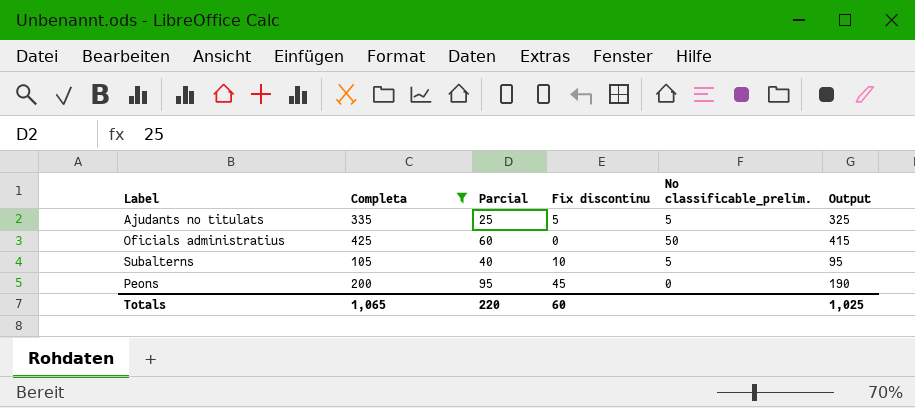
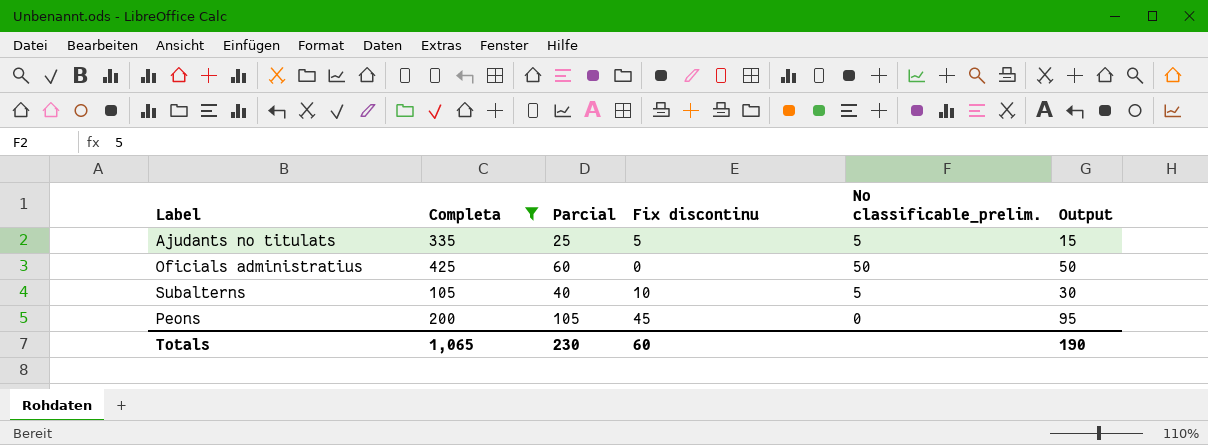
column Output | formula: [Completa] - 10 -> [Parcial] - 10
Peons | Parcial: 95 -> 105
Totals | Parcial: 220 -> 230
Totals | Output: 1,025 -> 190

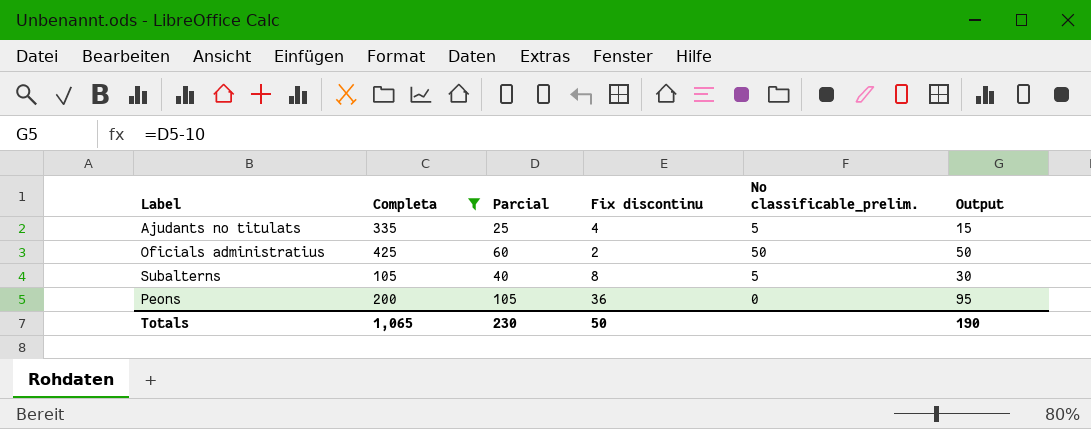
Ajudants no titulats | Fix discontinu: 5 -> 4
Oficials administratius | Fix discontinu: 0 -> 2
Subalterns | Fix discontinu: 10 -> 8
Peons | Fix discontinu: 45 -> 36
Totals | Fix discontinu: 60 -> 50

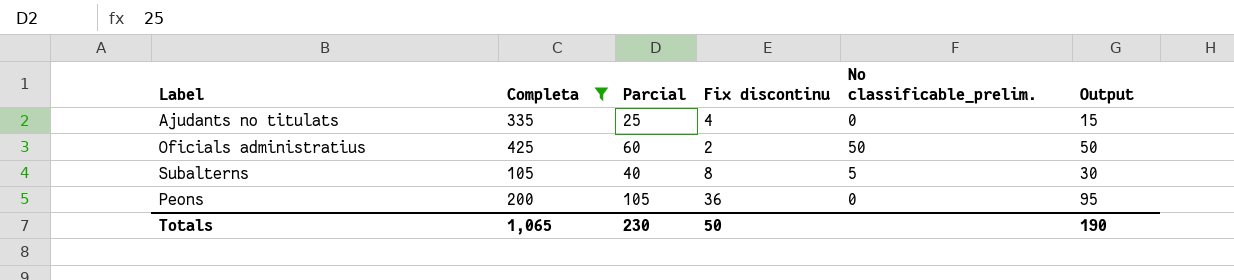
Ajudants no titulats | No classificable_prelim.: 5 -> 0

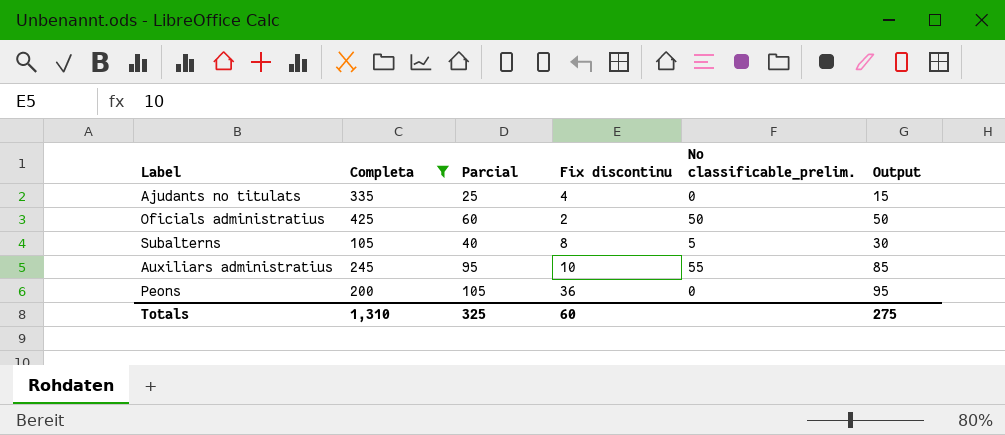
row Auxiliars administratius: none -> 245 | 95 | 10 | 55 | 85
Totals | Completa: 1,065 -> 1,310
Totals | Parcial: 230 -> 325
Totals | Fix discontinu: 50 -> 60
Totals | Output: 190 -> 275

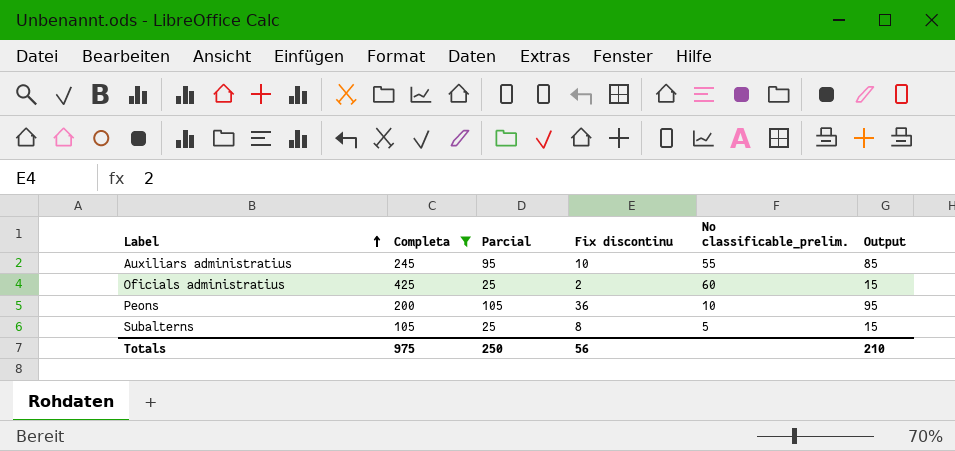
row order: none -> Label ascending
row Ajudants no titulats: 335 | 25 | 4 | 0 | 15 -> none
Oficials administratius | Parcial: 60 -> 25
Oficials administratius | No classificable_prelim.: 50 -> 60
Oficials administratius | Output: 50 -> 15
Peons | No classificable_prelim.: 0 -> 10
Subalterns | Parcial: 40 -> 25
Subalterns | Output: 30 -> 15
Totals | Completa: 1,310 -> 975
Totals | Parcial: 325 -> 250
Totals | Fix discontinu: 60 -> 56
Totals | Output: 275 -> 210

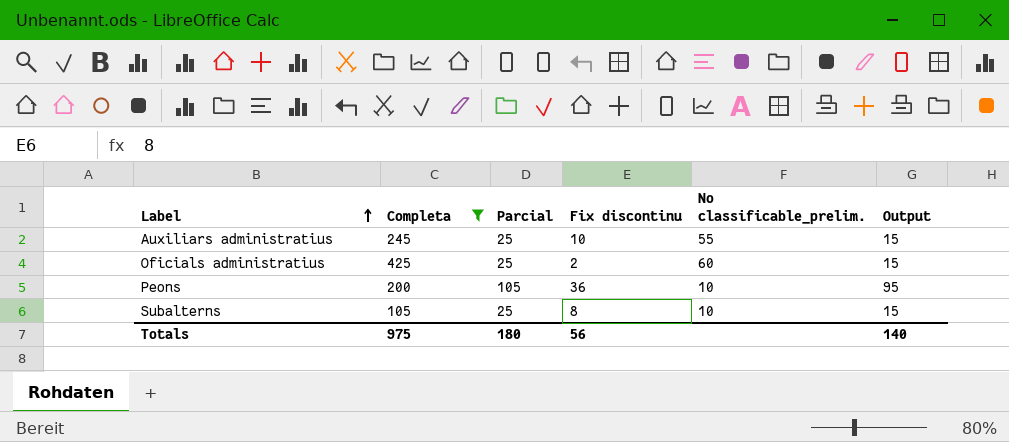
Auxiliars administratius | Parcial: 95 -> 25
Auxiliars administratius | Output: 85 -> 15
Subalterns | No classificable_prelim.: 5 -> 10
Totals | Parcial: 250 -> 180
Totals | Output: 210 -> 140

